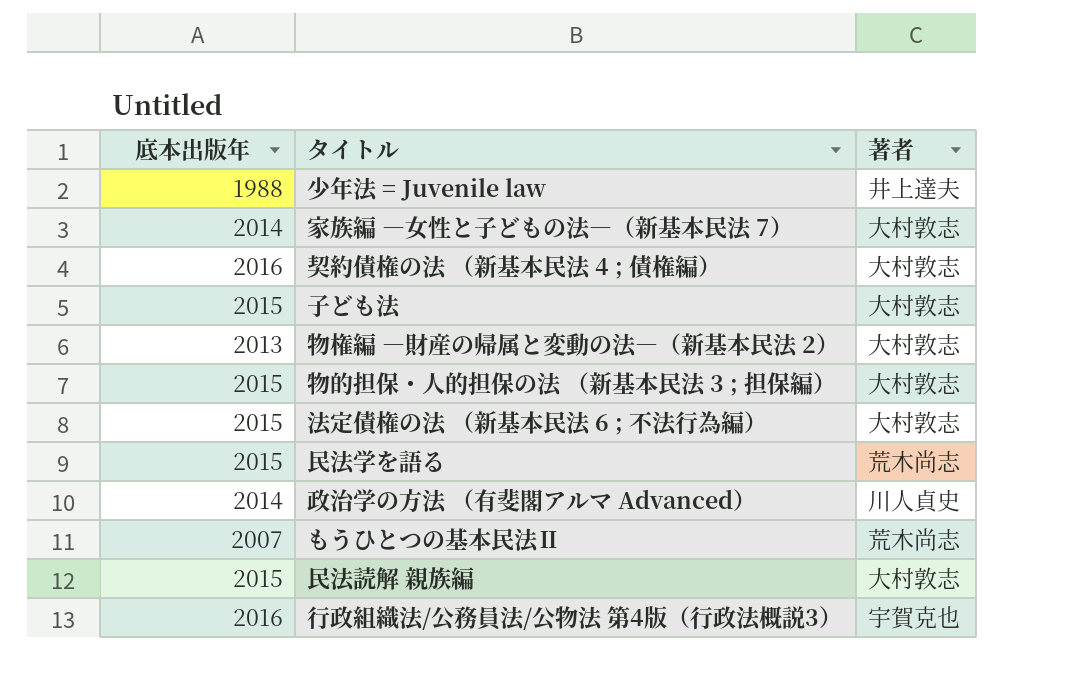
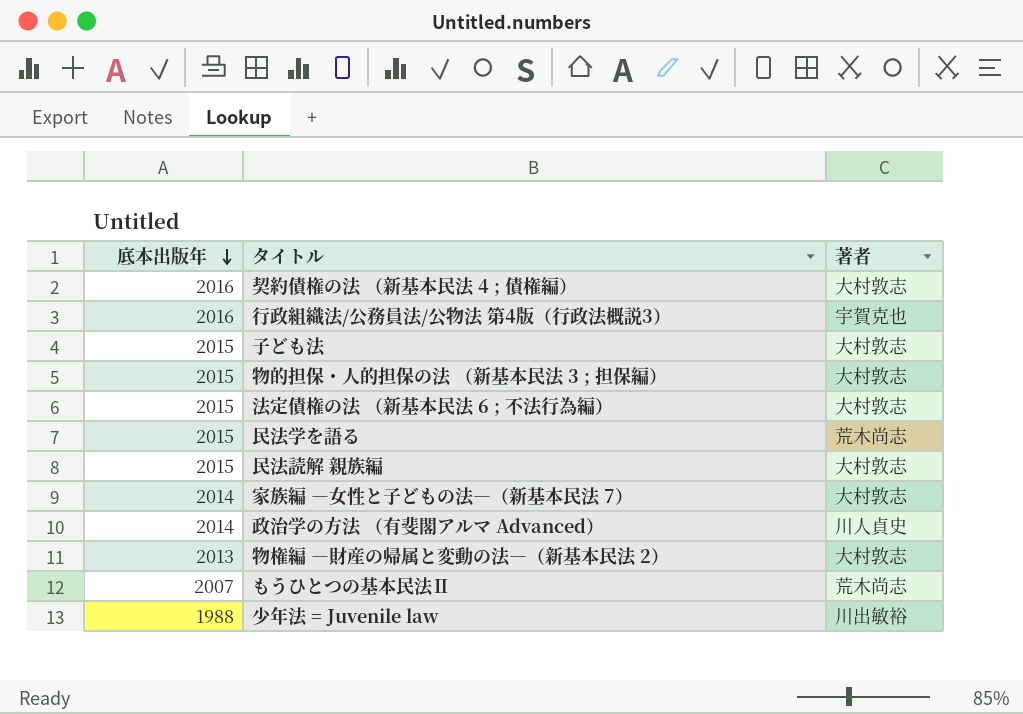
row order: none -> 底本出版年 descending
少年法 = Juvenile law | 著者: 井上達夫 -> 川出敏裕

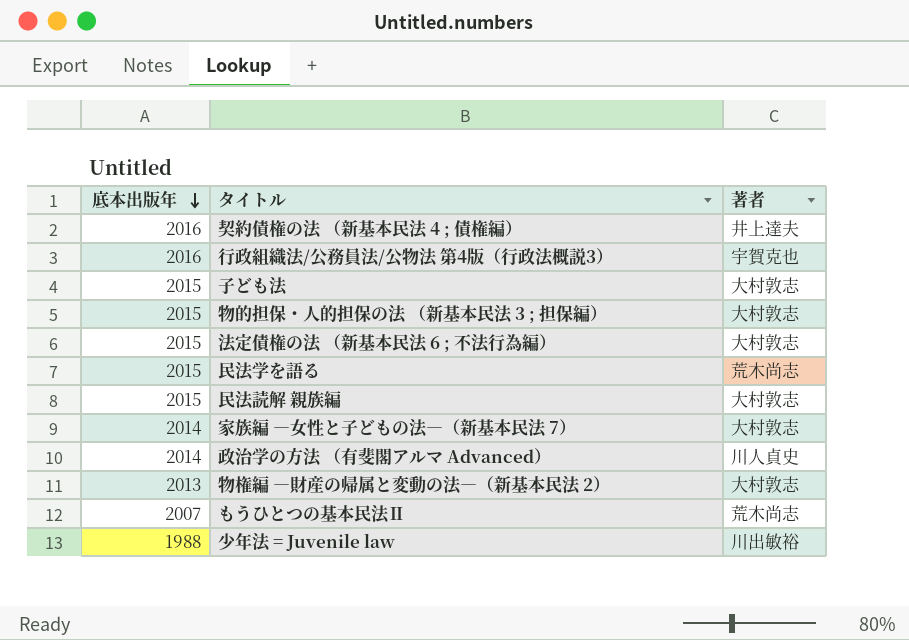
契約債権の法 （新基本民法 4 ; 債権編） | 著者: 大村敦志 -> 井上達夫

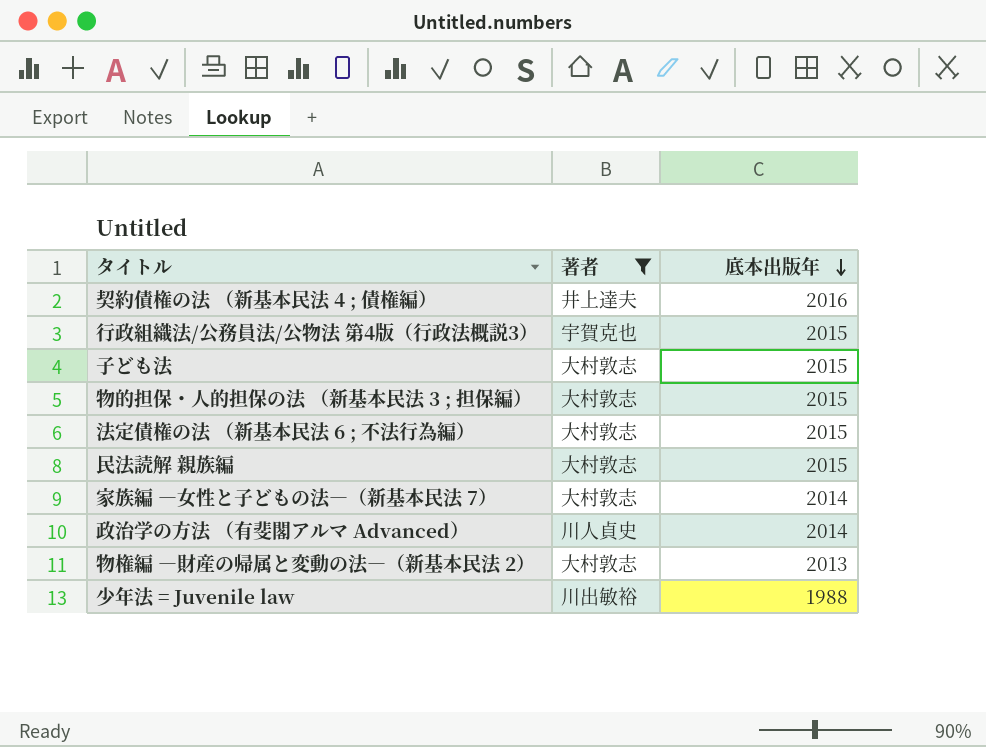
filter: none -> 著者 != 荒木尚志
column 底本出版年 | position: 1 -> 3
行政組織法/公務員法/公物法 第4版（行政法概説3） | 底本出版年: 2016 -> 2015

